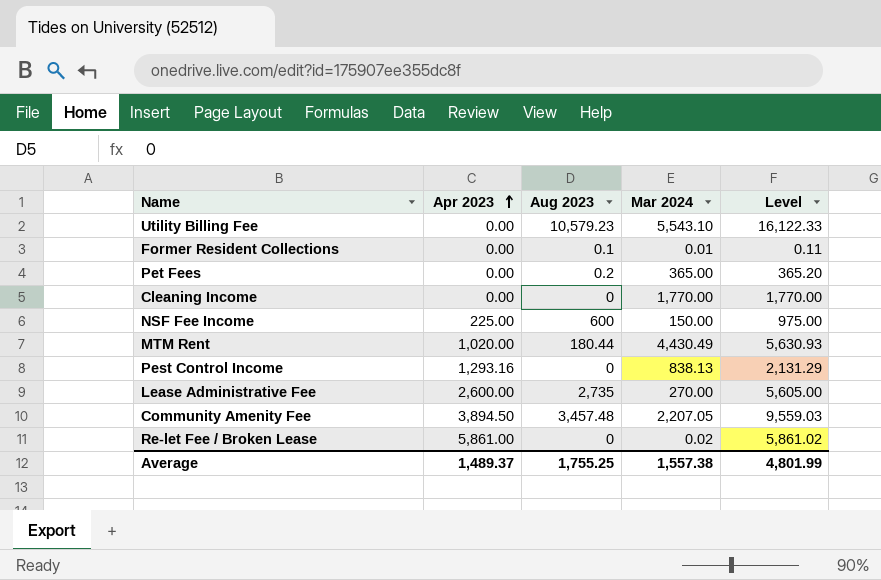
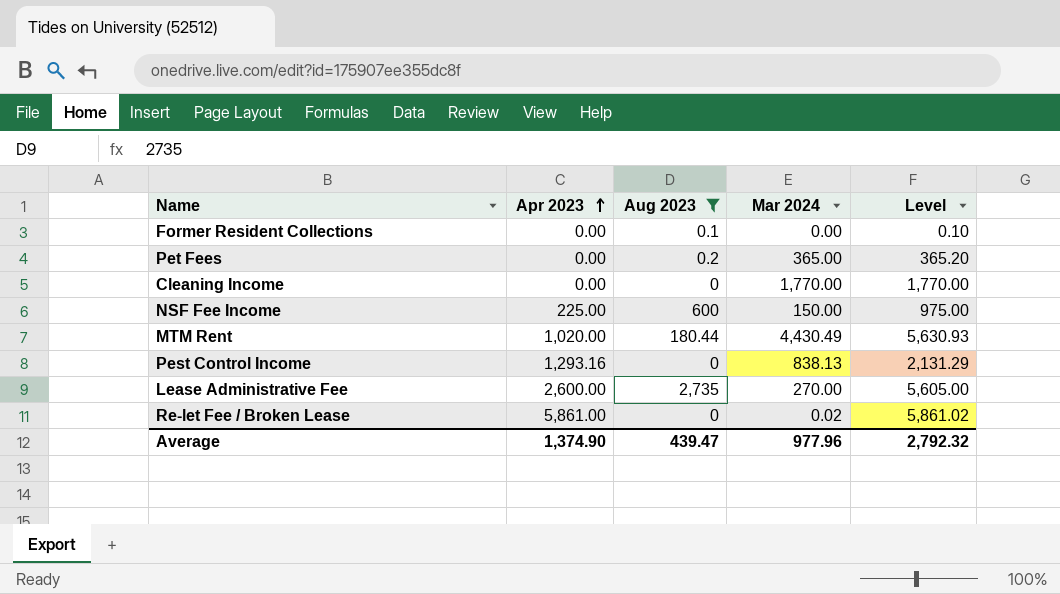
filter: none -> Aug 2023 <= 2,735
Former Resident Collections | Mar 2024: 0.01 -> 0.00
Former Resident Collections | Level: 0.11 -> 0.10
Average | Apr 2023: 1,489.37 -> 1,374.90
Average | Aug 2023: 1,755.25 -> 439.47
Average | Mar 2024: 1,557.38 -> 977.96
Average | Level: 4,801.99 -> 2,792.32

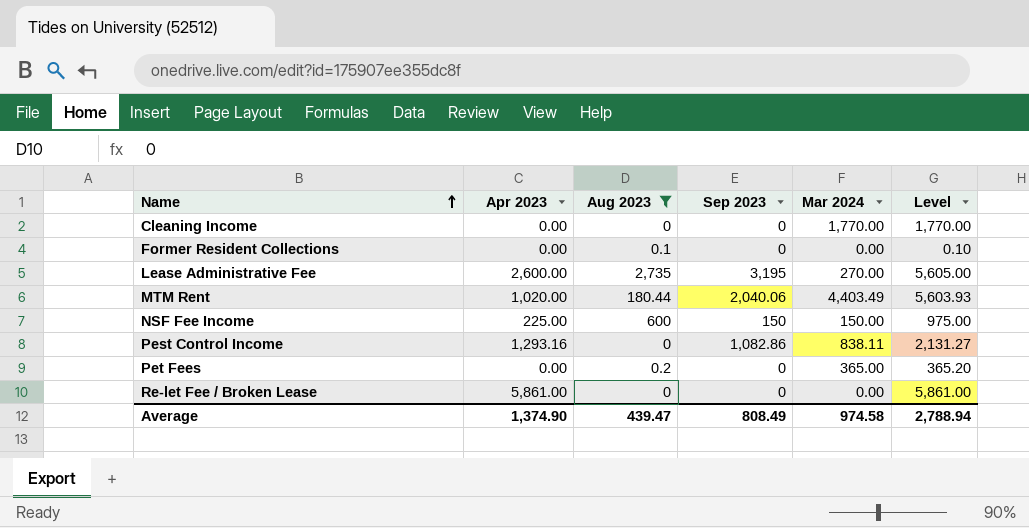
row order: Apr 2023 ascending -> Name ascending
column Sep 2023 | position: none -> 4
MTM Rent | Mar 2024: 4,430.49 -> 4,403.49
MTM Rent | Level: 5,630.93 -> 5,603.93
Pest Control Income | Mar 2024: 838.13 -> 838.11
Pest Control Income | Level: 2,131.29 -> 2,131.27
Re-let Fee / Broken Lease | Mar 2024: 0.02 -> 0.00
Re-let Fee / Broken Lease | Level: 5,861.02 -> 5,861.00
Average | Mar 2024: 977.96 -> 974.58
Average | Level: 2,792.32 -> 2,788.94

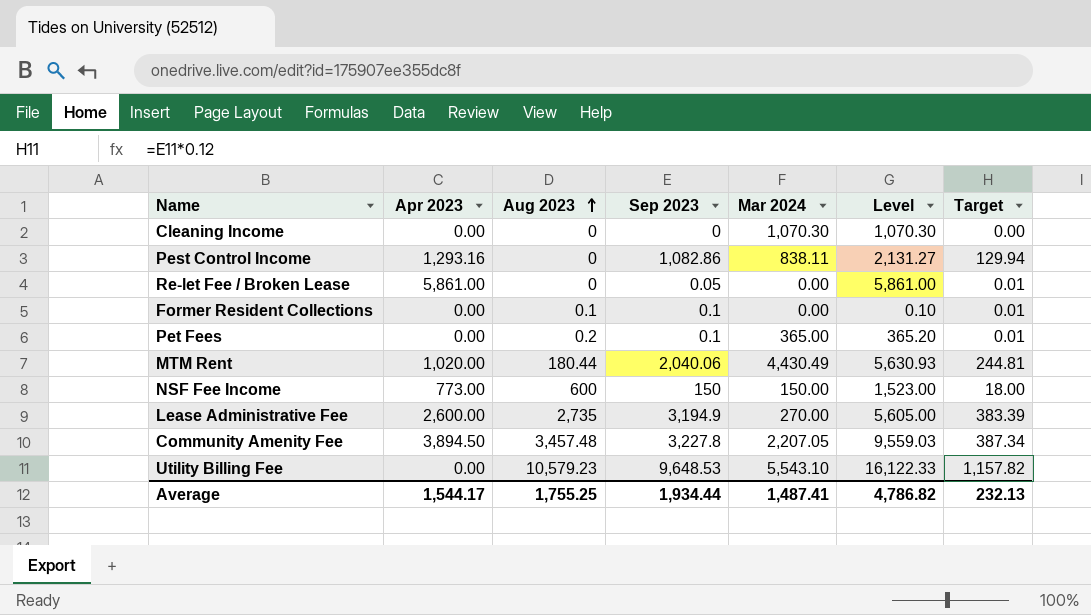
filter: Aug 2023 <= 2,735 -> none
row order: Name ascending -> Aug 2023 ascending
column Target | formula: none -> [Sep 2023] * 0.12
Cleaning Income | Mar 2024: 1,770.00 -> 1,070.30
Cleaning Income | Level: 1,770.00 -> 1,070.30
Re-let Fee / Broken Lease | Sep 2023: 0 -> 0.05
Former Resident Collections | Sep 2023: 0 -> 0.1
Pet Fees | Sep 2023: 0 -> 0.1
MTM Rent | Mar 2024: 4,403.49 -> 4,430.49
MTM Rent | Level: 5,603.93 -> 5,630.93
NSF Fee Income | Apr 2023: 225.00 -> 773.00
NSF Fee Income | Level: 975.00 -> 1,523.00
Lease Administrative Fee | Sep 2023: 3,195 -> 3,194.9
Average | Apr 2023: 1,374.90 -> 1,544.17
Average | Aug 2023: 439.47 -> 1,755.25
Average | Sep 2023: 808.49 -> 1,934.44
Average | Mar 2024: 974.58 -> 1,487.41
Average | Level: 2,788.94 -> 4,786.82

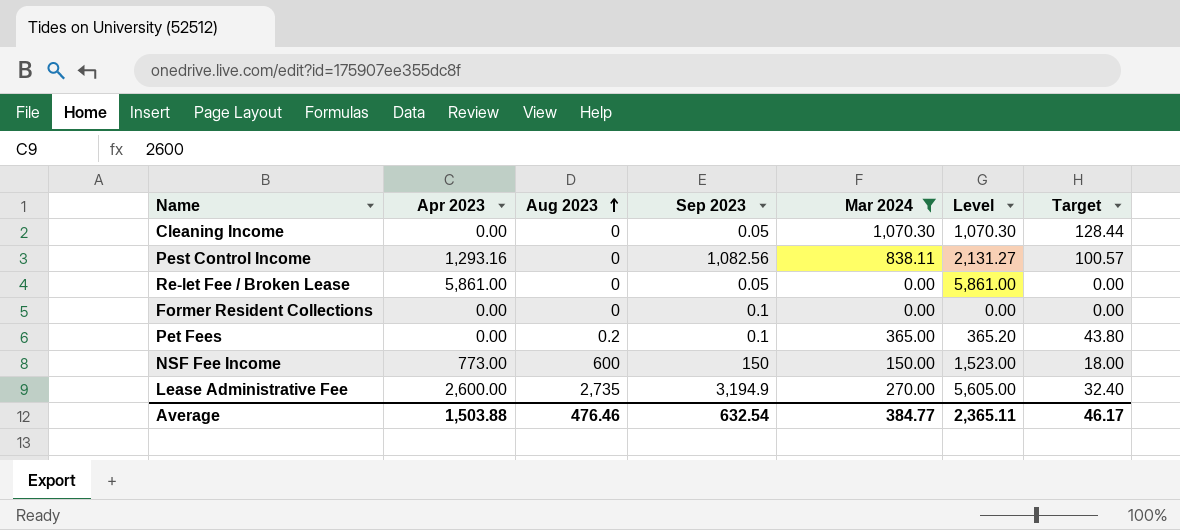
filter: none -> Mar 2024 <= 1,070.30
column Target | formula: [Sep 2023] * 0.12 -> [Mar 2024] * 0.12
Cleaning Income | Sep 2023: 0 -> 0.05
Pest Control Income | Sep 2023: 1,082.86 -> 1,082.56
Former Resident Collections | Aug 2023: 0.1 -> 0
Former Resident Collections | Level: 0.10 -> 0.00
Average | Apr 2023: 1,544.17 -> 1,503.88
Average | Aug 2023: 1,755.25 -> 476.46
Average | Sep 2023: 1,934.44 -> 632.54
Average | Mar 2024: 1,487.41 -> 384.77
Average | Level: 4,786.82 -> 2,365.11
Average | Target: 232.13 -> 46.17

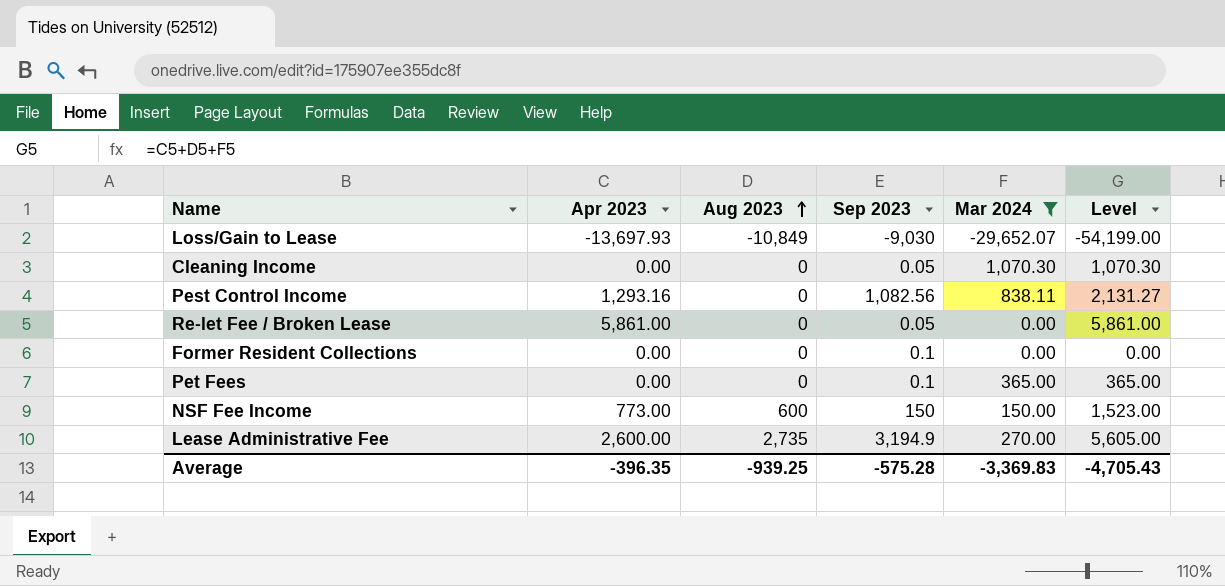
column Target | formula: [Mar 2024] * 0.12 -> none
row Loss/Gain to Lease: none -> -13,697.93 | -10,849 | -9,030 | -29,652.07 | -54,199.00
Pet Fees | Aug 2023: 0.2 -> 0
Pet Fees | Level: 365.20 -> 365.00
Average | Apr 2023: 1,503.88 -> -396.35
Average | Aug 2023: 476.46 -> -939.25
Average | Sep 2023: 632.54 -> -575.28
Average | Mar 2024: 384.77 -> -3,369.83
Average | Level: 2,365.11 -> -4,705.43

